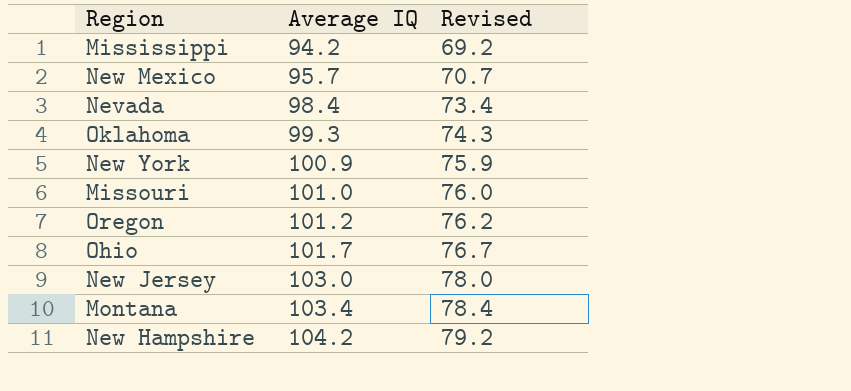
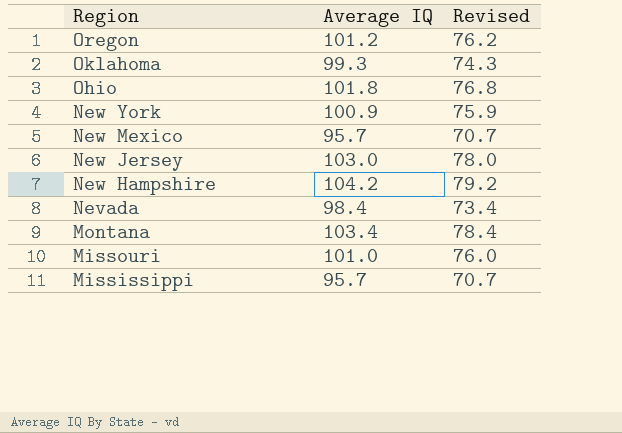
row order: Average IQ ascending -> Region descending
Ohio | Average IQ: 101.7 -> 101.8
Ohio | Revised: 76.7 -> 76.8
Mississippi | Average IQ: 94.2 -> 95.7
Mississippi | Revised: 69.2 -> 70.7

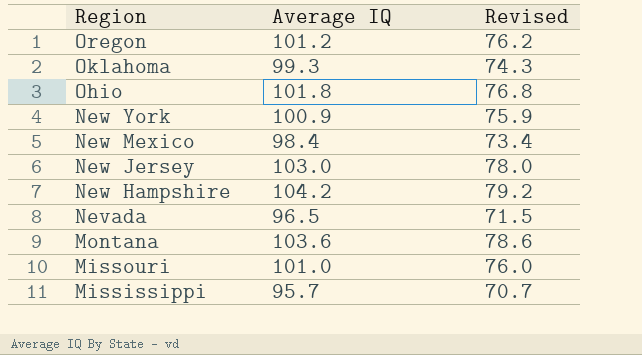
New Mexico | Average IQ: 95.7 -> 98.4
New Mexico | Revised: 70.7 -> 73.4
Nevada | Average IQ: 98.4 -> 96.5
Nevada | Revised: 73.4 -> 71.5
Montana | Average IQ: 103.4 -> 103.6
Montana | Revised: 78.4 -> 78.6

